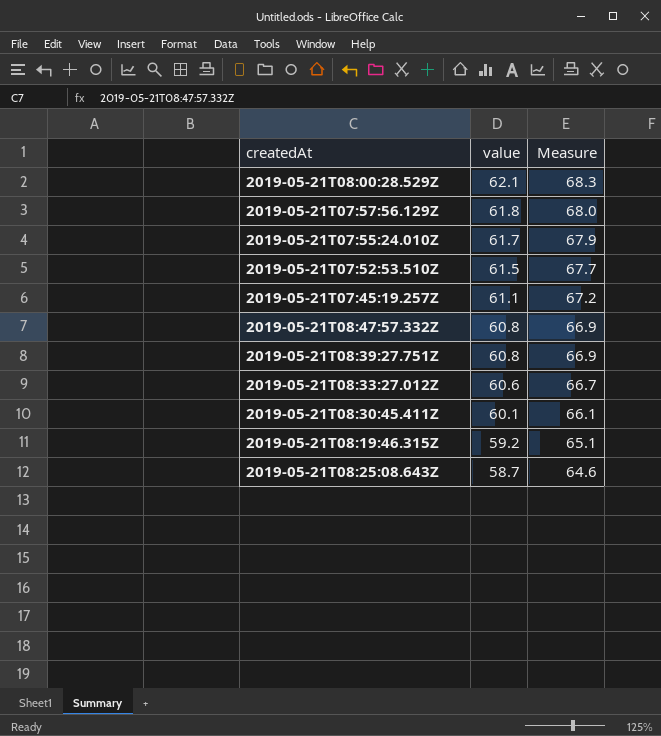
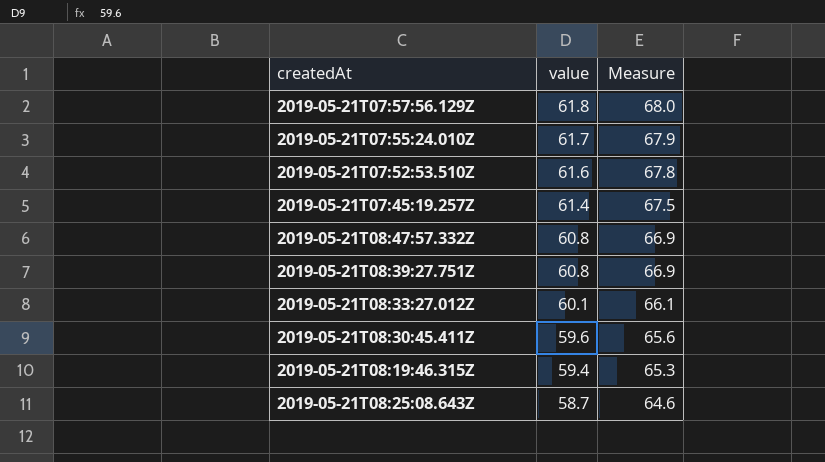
row 2019-05-21T08:00:28.529Z: 62.1 | 68.3 -> none
2019-05-21T07:52:53.510Z | value: 61.5 -> 61.6
2019-05-21T07:52:53.510Z | Measure: 67.7 -> 67.8
2019-05-21T07:45:19.257Z | value: 61.1 -> 61.4
2019-05-21T07:45:19.257Z | Measure: 67.2 -> 67.5
2019-05-21T08:33:27.012Z | value: 60.6 -> 60.1
2019-05-21T08:33:27.012Z | Measure: 66.7 -> 66.1
2019-05-21T08:30:45.411Z | value: 60.1 -> 59.6
2019-05-21T08:30:45.411Z | Measure: 66.1 -> 65.6
2019-05-21T08:19:46.315Z | value: 59.2 -> 59.4
2019-05-21T08:19:46.315Z | Measure: 65.1 -> 65.3

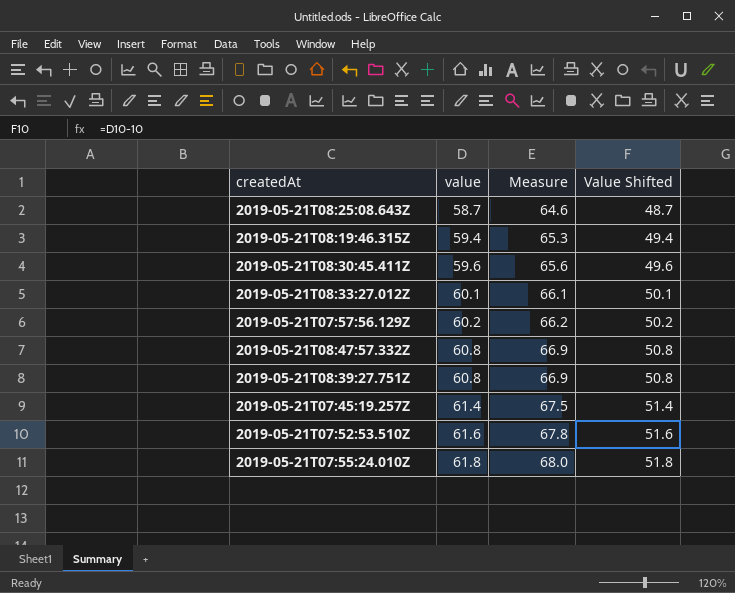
row order: value descending -> value ascending
column Value Shifted | formula: none -> [value] - 10
2019-05-21T07:57:56.129Z | value: 61.8 -> 60.2
2019-05-21T07:57:56.129Z | Measure: 68.0 -> 66.2
2019-05-21T07:55:24.010Z | value: 61.7 -> 61.8
2019-05-21T07:55:24.010Z | Measure: 67.9 -> 68.0

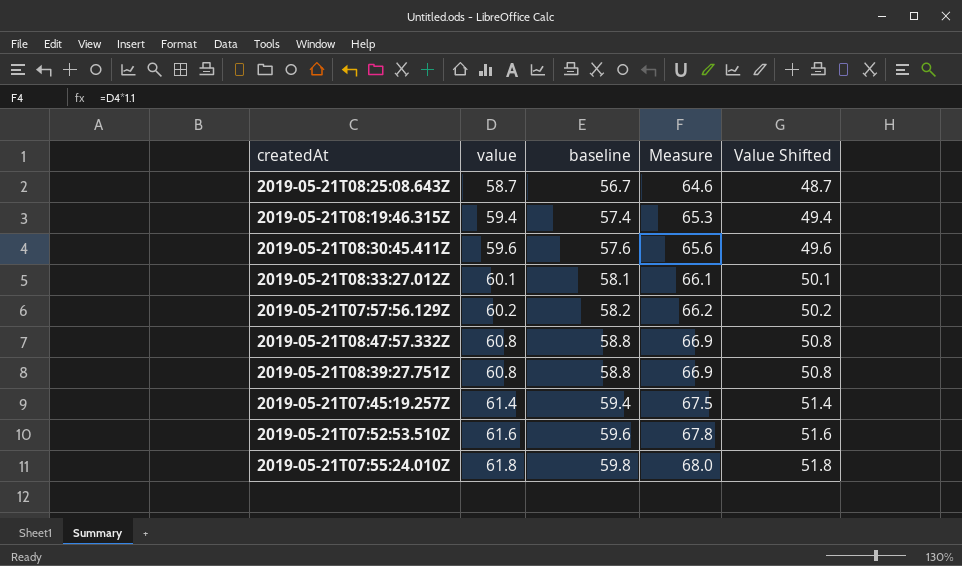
column baseline | formula: none -> [value] - 2

